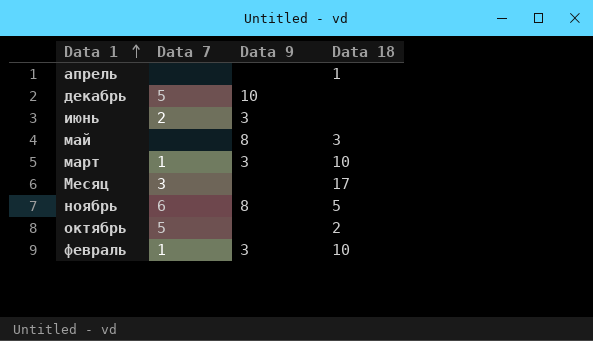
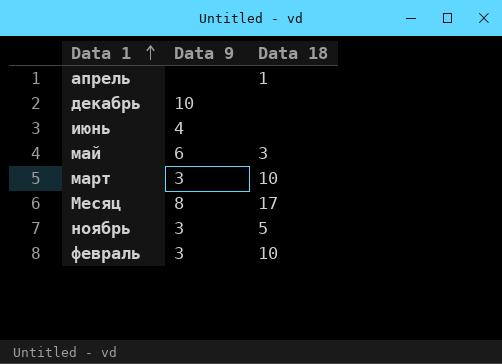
column Data 7 | position: 2 -> none
row октябрь: 5 | none | 2 -> none
июнь | Data 9: 3 -> 4
май | Data 9: 8 -> 6
Месяц | Data 9: none -> 8
ноябрь | Data 9: 8 -> 3

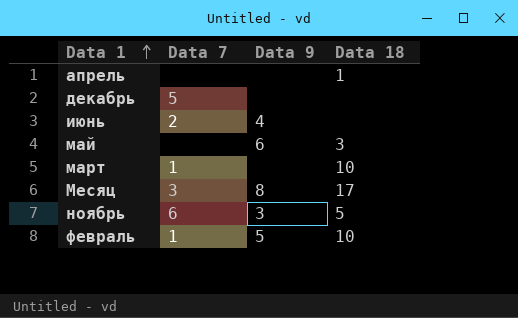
column Data 7 | position: none -> 2
декабрь | Data 9: 10 -> none
март | Data 9: 3 -> none
февраль | Data 9: 3 -> 5

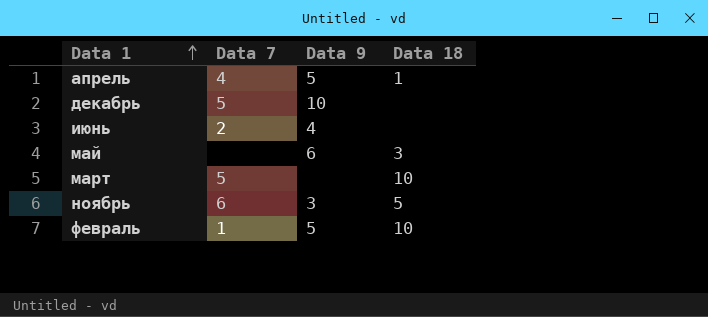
row Месяц: 3 | 8 | 17 -> none
апрель | Data 7: none -> 4
апрель | Data 9: none -> 5
декабрь | Data 9: none -> 10
март | Data 7: 1 -> 5

